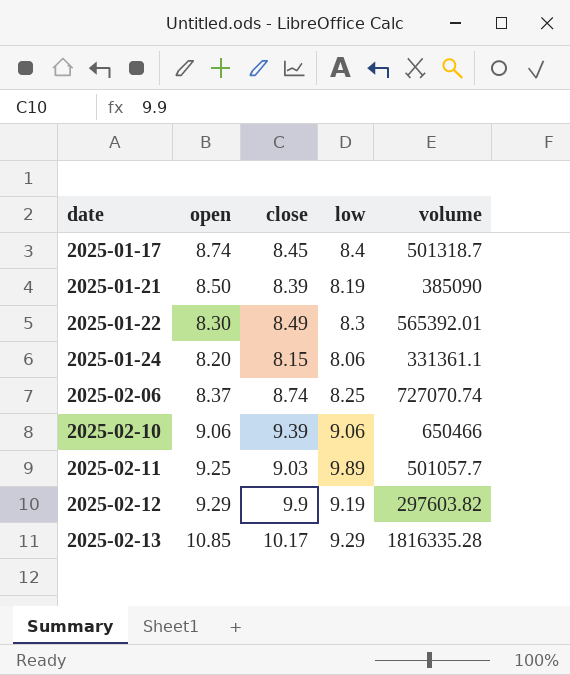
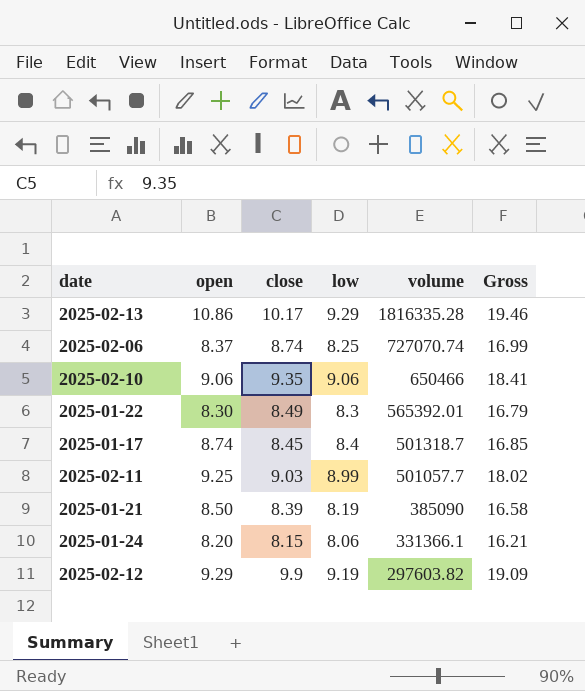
row order: date ascending -> volume descending
column Gross | formula: none -> [close] + [low]
2025-02-13 | open: 10.85 -> 10.86
2025-02-10 | close: 9.39 -> 9.35
2025-02-11 | low: 9.89 -> 8.99
2025-01-24 | volume: 331361.1 -> 331366.1

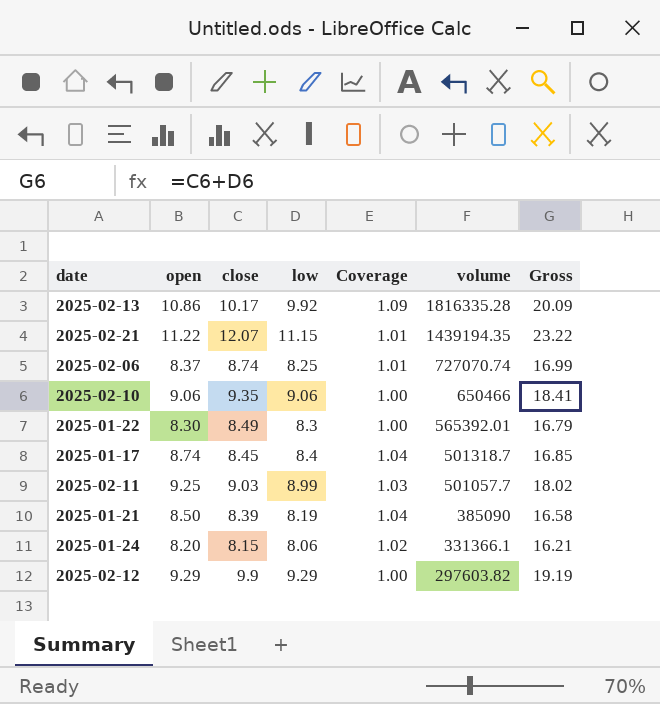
column Coverage | formula: none -> [open] / [low]
2025-02-13 | low: 9.29 -> 9.92
2025-02-13 | Gross: 19.46 -> 20.09
row 2025-02-21: none -> 11.22 | 12.07 | 11.15 | 1.01 | 1439194.35 | 23.22
2025-02-12 | low: 9.19 -> 9.29
2025-02-12 | Gross: 19.09 -> 19.19

